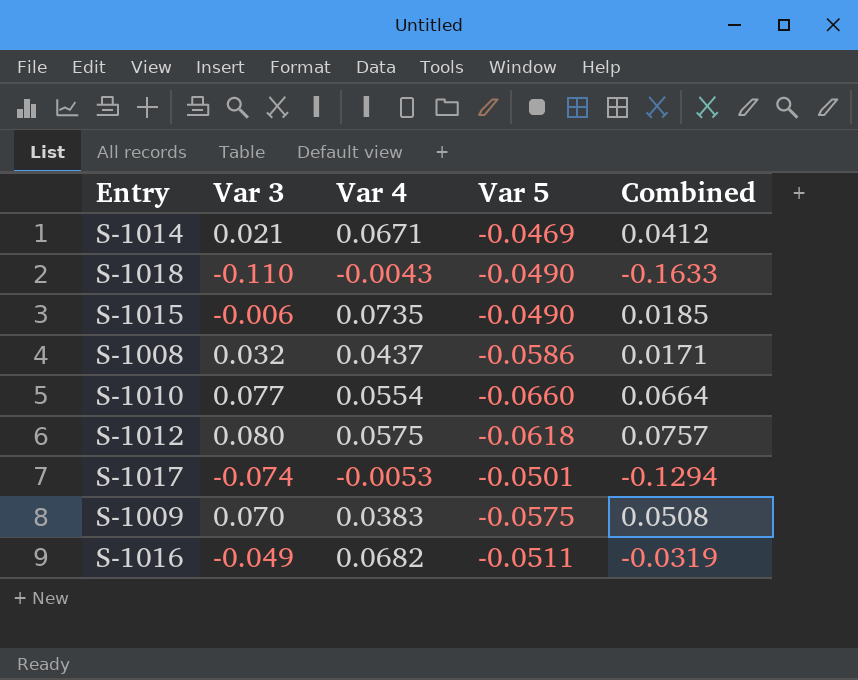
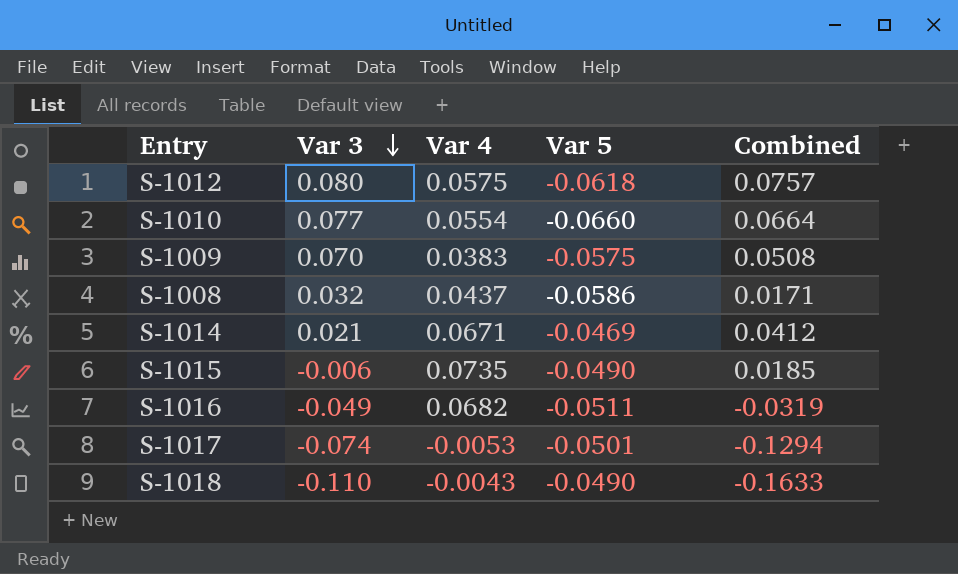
row order: none -> Var 3 descending

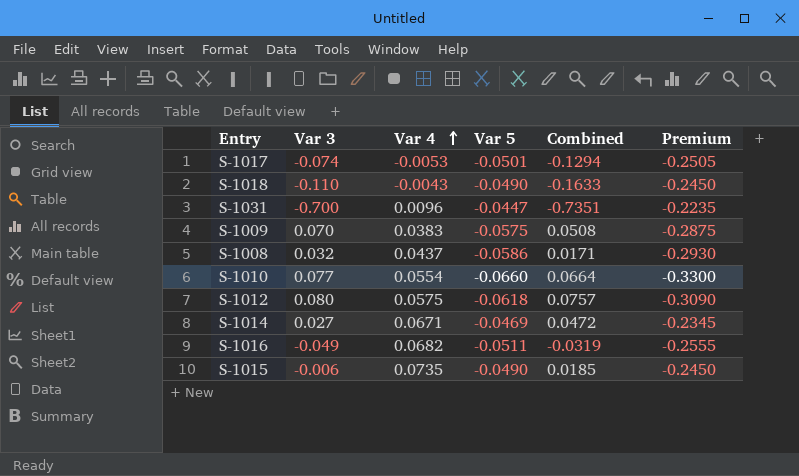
row order: Var 3 descending -> Var 4 ascending
column Premium | formula: none -> [Var 5] * 5
row S-1031: none -> -0.700 | 0.0096 | -0.0447 | -0.7351 | -0.2235
S-1014 | Var 3: 0.021 -> 0.027
S-1014 | Combined: 0.0412 -> 0.0472

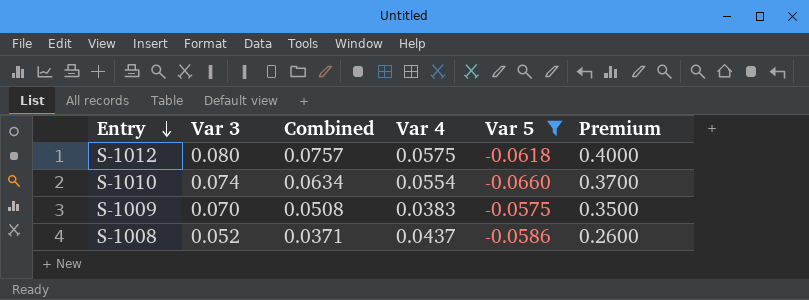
filter: none -> Var 5 <= -0.0575
row order: Var 4 ascending -> Entry descending
column Combined | position: 5 -> 3
column Premium | formula: [Var 5] * 5 -> [Var 3] * 5
S-1010 | Var 3: 0.077 -> 0.074
S-1010 | Combined: 0.0664 -> 0.0634
S-1008 | Var 3: 0.032 -> 0.052
S-1008 | Combined: 0.0171 -> 0.0371

